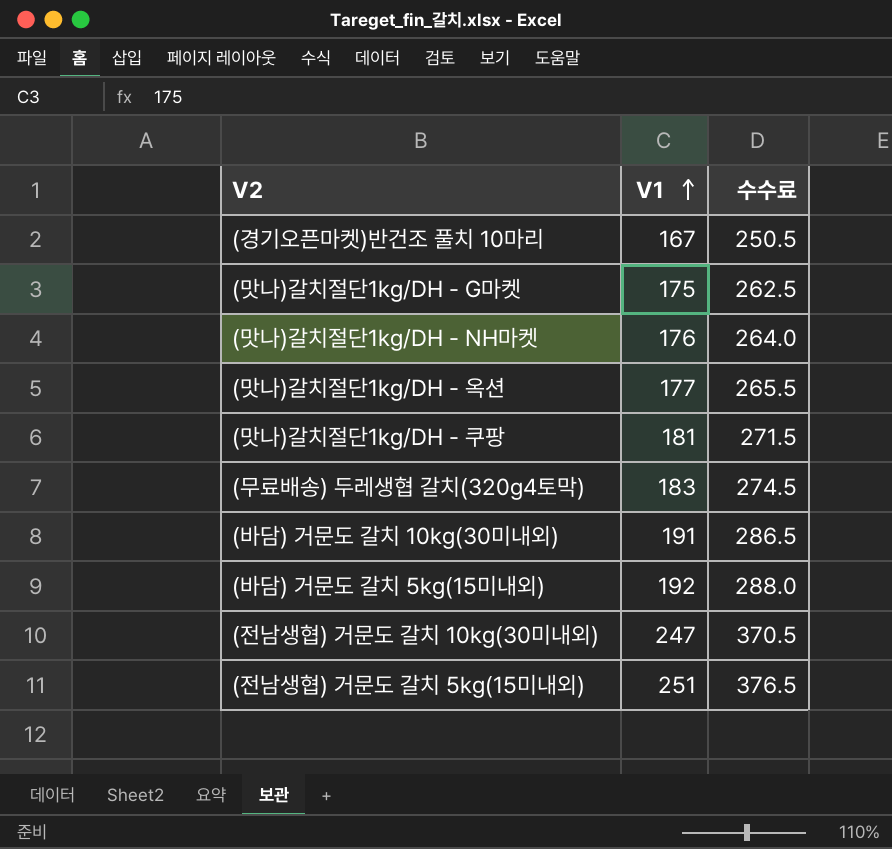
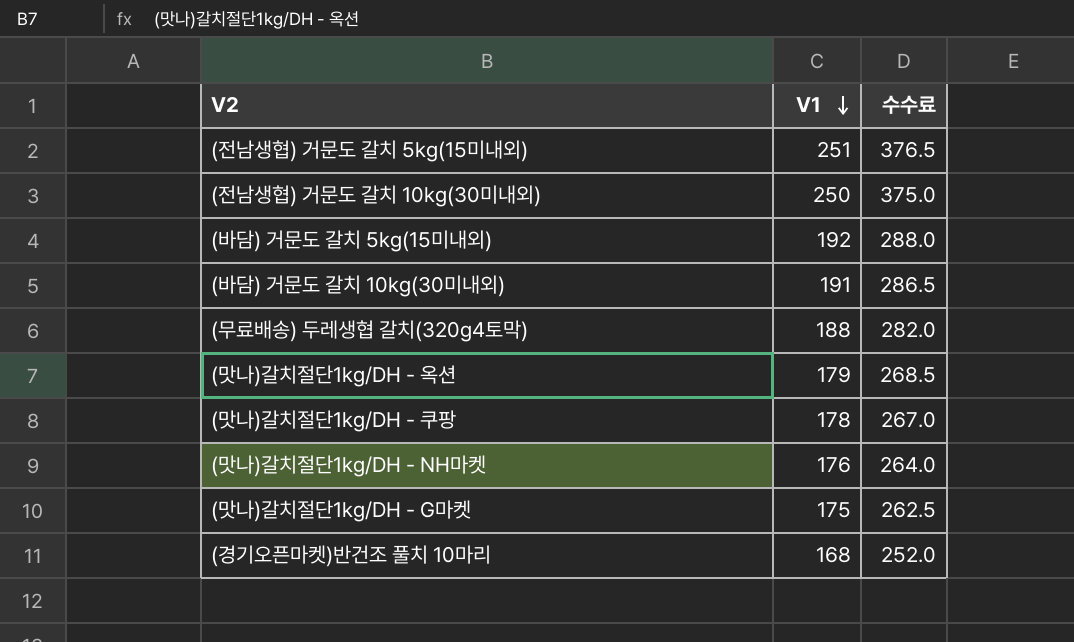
row order: V1 ascending -> V1 descending
(전남생협) 거문도 갈치 10kg(30미내외) | V1: 247 -> 250
(전남생협) 거문도 갈치 10kg(30미내외) | 수수료: 370.5 -> 375.0
(무료배송) 두레생협 갈치(320g4토막) | V1: 183 -> 188
(무료배송) 두레생협 갈치(320g4토막) | 수수료: 274.5 -> 282.0
(맛나)갈치절단1kg/DH - 옥션 | V1: 177 -> 179
(맛나)갈치절단1kg/DH - 옥션 | 수수료: 265.5 -> 268.5
(맛나)갈치절단1kg/DH - 쿠팡 | V1: 181 -> 178
(맛나)갈치절단1kg/DH - 쿠팡 | 수수료: 271.5 -> 267.0
(경기오픈마켓)반건조 풀치 10마리 | V1: 167 -> 168
(경기오픈마켓)반건조 풀치 10마리 | 수수료: 250.5 -> 252.0

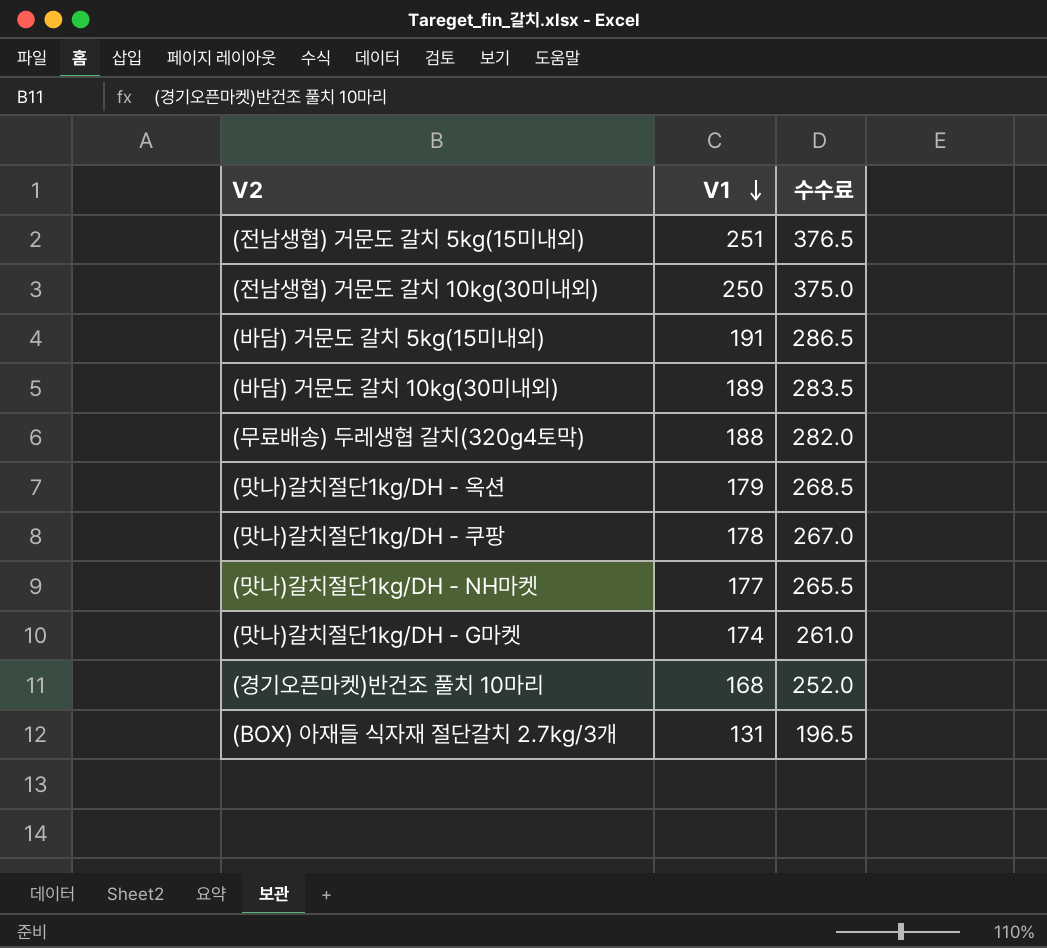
(바담) 거문도 갈치 5kg(15미내외) | V1: 192 -> 191
(바담) 거문도 갈치 5kg(15미내외) | 수수료: 288.0 -> 286.5
(바담) 거문도 갈치 10kg(30미내외) | V1: 191 -> 189
(바담) 거문도 갈치 10kg(30미내외) | 수수료: 286.5 -> 283.5
(맛나)갈치절단1kg/DH - NH마켓 | V1: 176 -> 177
(맛나)갈치절단1kg/DH - NH마켓 | 수수료: 264.0 -> 265.5
(맛나)갈치절단1kg/DH - G마켓 | V1: 175 -> 174
(맛나)갈치절단1kg/DH - G마켓 | 수수료: 262.5 -> 261.0
row (BOX) 아재들 식자재 절단갈치 2.7kg/3개: none -> 131 | 196.5

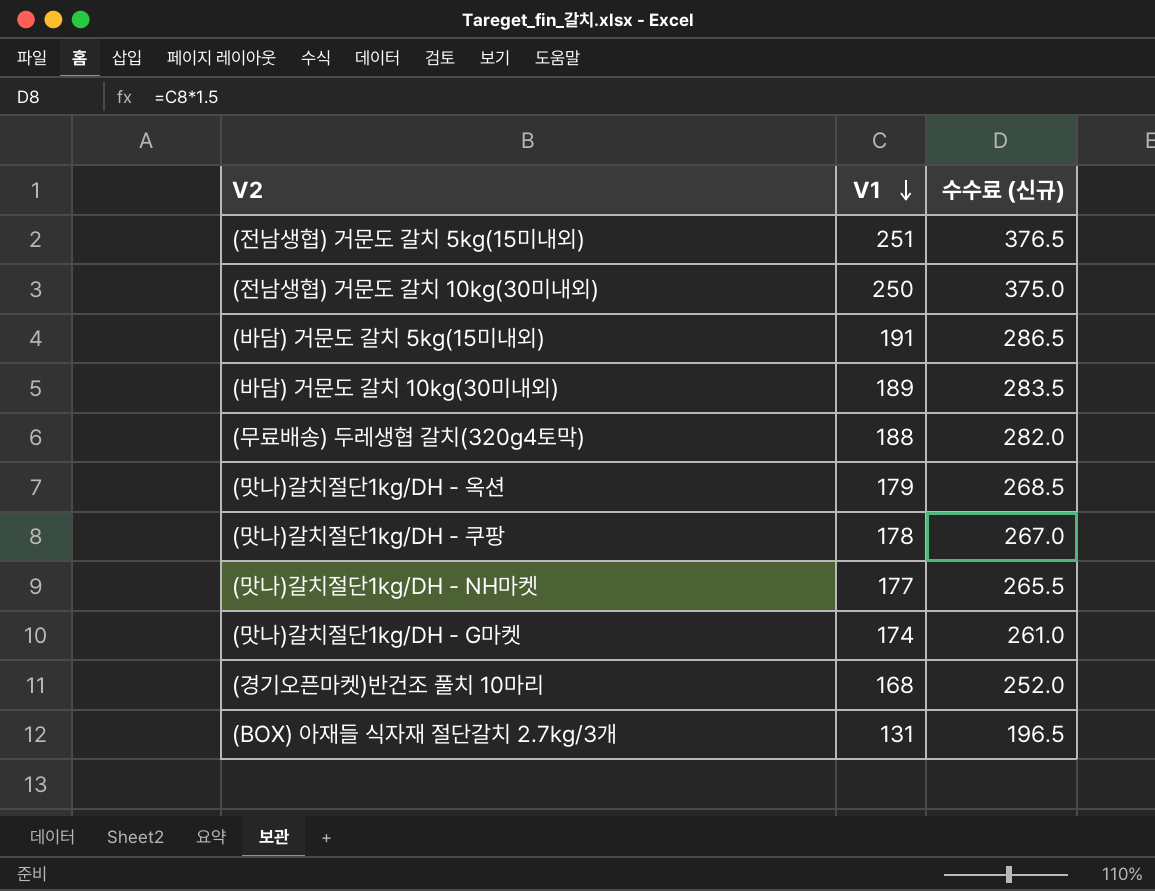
column name: 수수료 -> 수수료 (신규)

